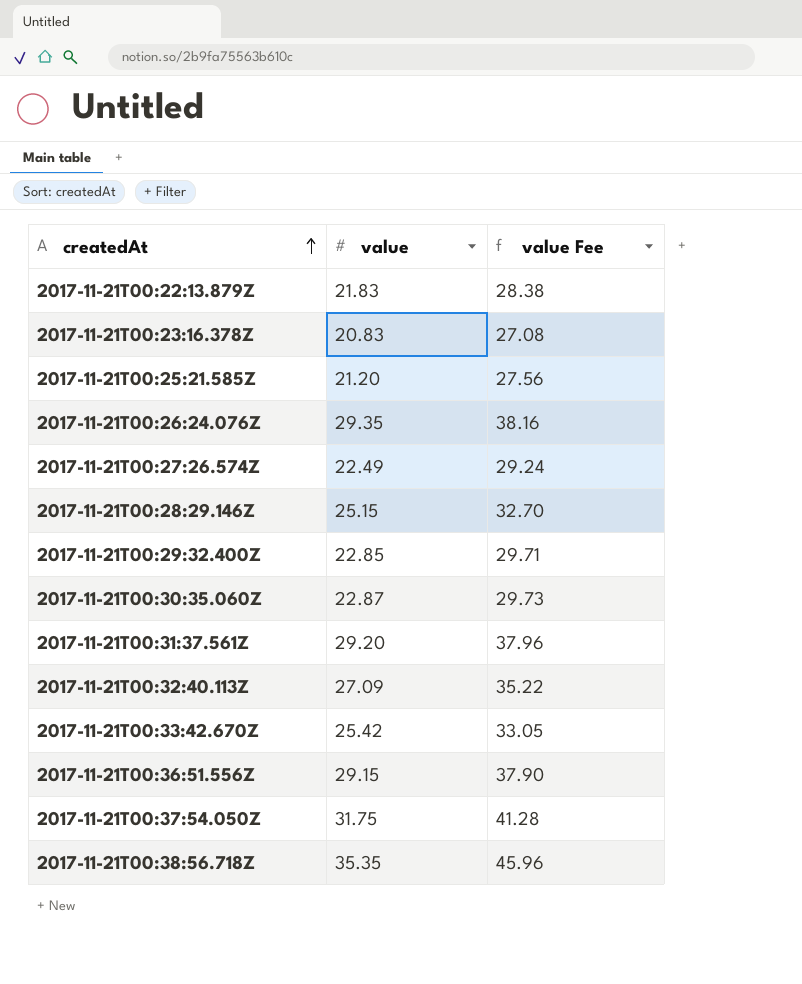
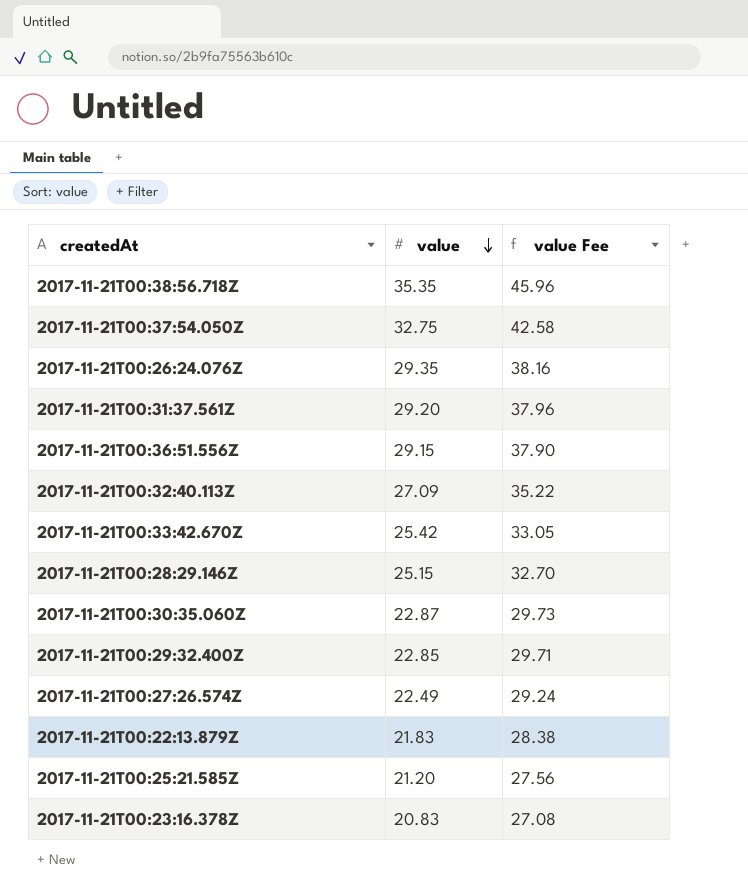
row order: createdAt ascending -> value descending
2017-11-21T00:37:54.050Z | value: 31.75 -> 32.75
2017-11-21T00:37:54.050Z | value Fee: 41.28 -> 42.58

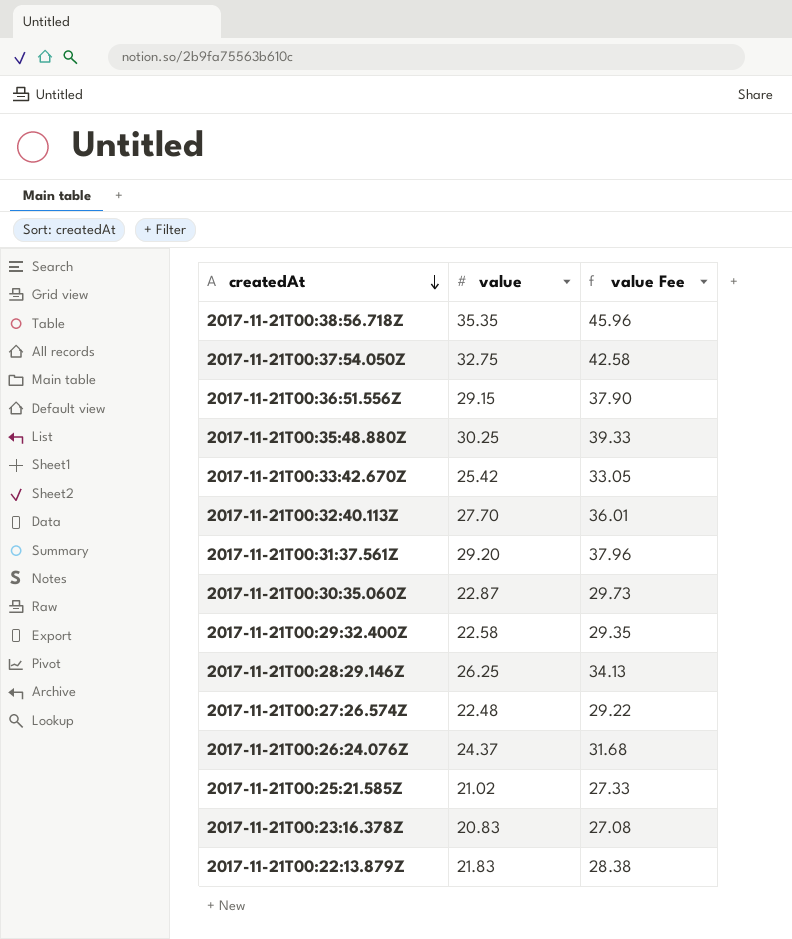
row order: value descending -> createdAt descending
row 2017-11-21T00:35:48.880Z: none -> 30.25 | 39.33
2017-11-21T00:32:40.113Z | value: 27.09 -> 27.70
2017-11-21T00:32:40.113Z | value Fee: 35.22 -> 36.01
2017-11-21T00:29:32.400Z | value: 22.85 -> 22.58
2017-11-21T00:29:32.400Z | value Fee: 29.71 -> 29.35
2017-11-21T00:28:29.146Z | value: 25.15 -> 26.25
2017-11-21T00:28:29.146Z | value Fee: 32.70 -> 34.13
2017-11-21T00:27:26.574Z | value: 22.49 -> 22.48
2017-11-21T00:27:26.574Z | value Fee: 29.24 -> 29.22
2017-11-21T00:26:24.076Z | value: 29.35 -> 24.37
2017-11-21T00:26:24.076Z | value Fee: 38.16 -> 31.68
2017-11-21T00:25:21.585Z | value: 21.20 -> 21.02
2017-11-21T00:25:21.585Z | value Fee: 27.56 -> 27.33

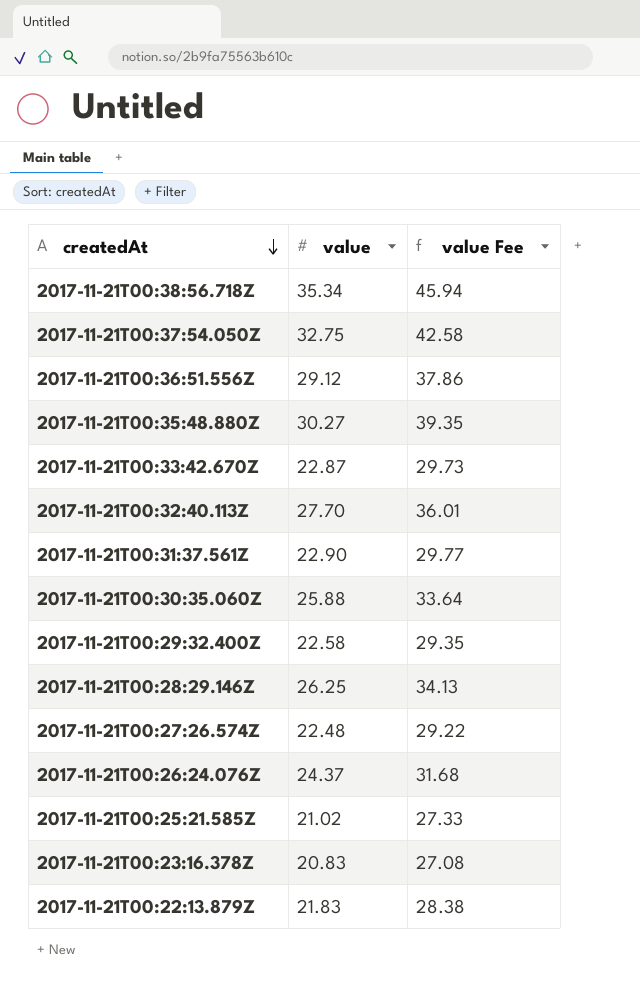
2017-11-21T00:38:56.718Z | value: 35.35 -> 35.34
2017-11-21T00:38:56.718Z | value Fee: 45.96 -> 45.94
2017-11-21T00:36:51.556Z | value: 29.15 -> 29.12
2017-11-21T00:36:51.556Z | value Fee: 37.90 -> 37.86
2017-11-21T00:35:48.880Z | value: 30.25 -> 30.27
2017-11-21T00:35:48.880Z | value Fee: 39.33 -> 39.35
2017-11-21T00:33:42.670Z | value: 25.42 -> 22.87
2017-11-21T00:33:42.670Z | value Fee: 33.05 -> 29.73
2017-11-21T00:31:37.561Z | value: 29.20 -> 22.90
2017-11-21T00:31:37.561Z | value Fee: 37.96 -> 29.77
2017-11-21T00:30:35.060Z | value: 22.87 -> 25.88
2017-11-21T00:30:35.060Z | value Fee: 29.73 -> 33.64

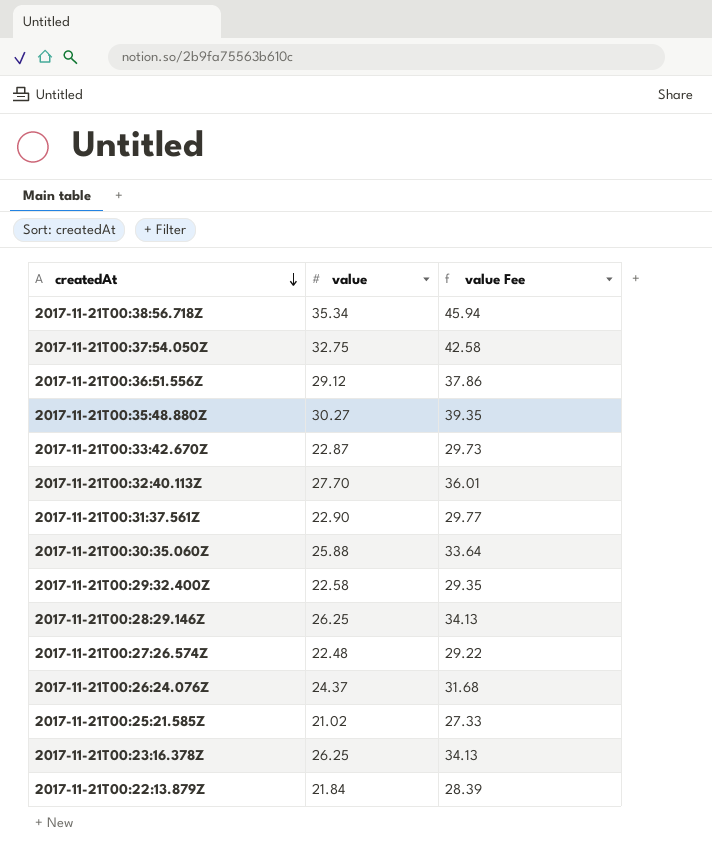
2017-11-21T00:23:16.378Z | value: 20.83 -> 26.25
2017-11-21T00:23:16.378Z | value Fee: 27.08 -> 34.13
2017-11-21T00:22:13.879Z | value: 21.83 -> 21.84
2017-11-21T00:22:13.879Z | value Fee: 28.38 -> 28.39

